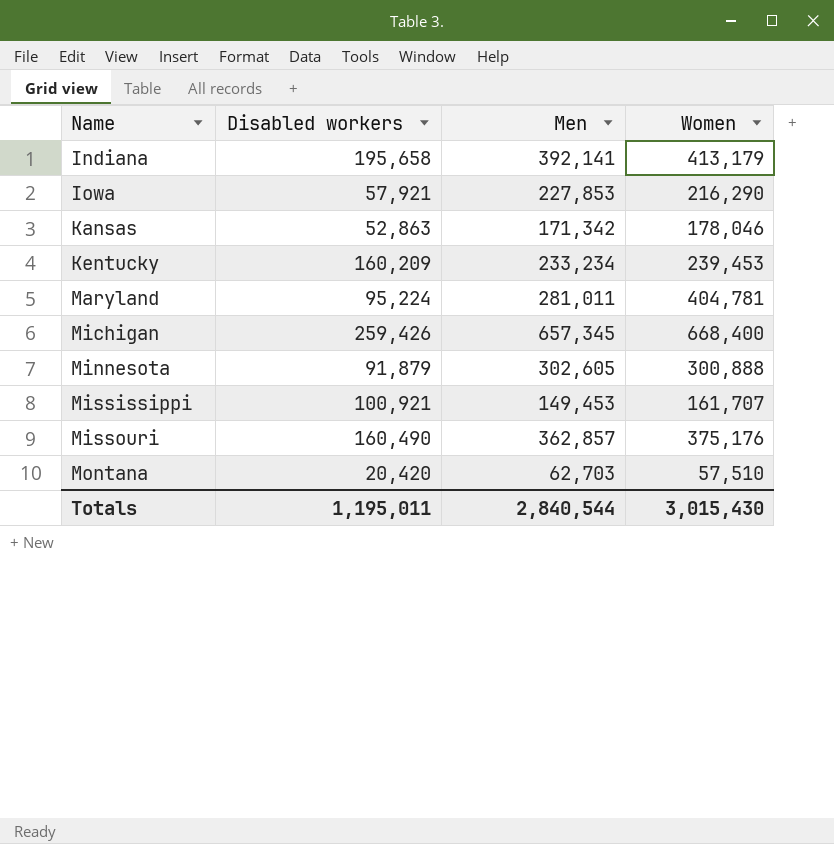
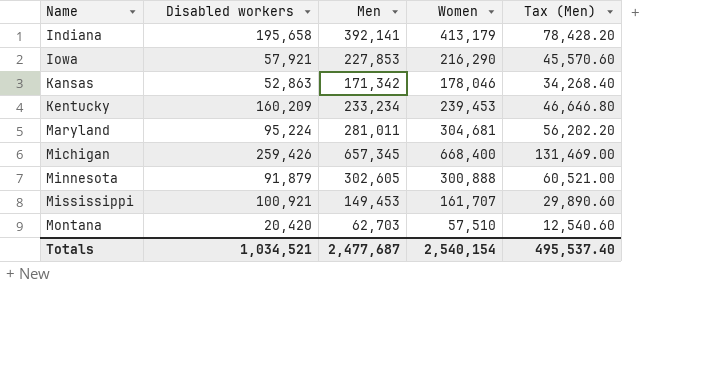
column Tax (Men) | formula: none -> [Men] * 0.2
row Missouri: 160,490 | 362,857 | 375,176 -> none
Maryland | Women: 404,781 -> 304,681
Totals | Disabled workers: 1,195,011 -> 1,034,521
Totals | Men: 2,840,544 -> 2,477,687
Totals | Women: 3,015,430 -> 2,540,154

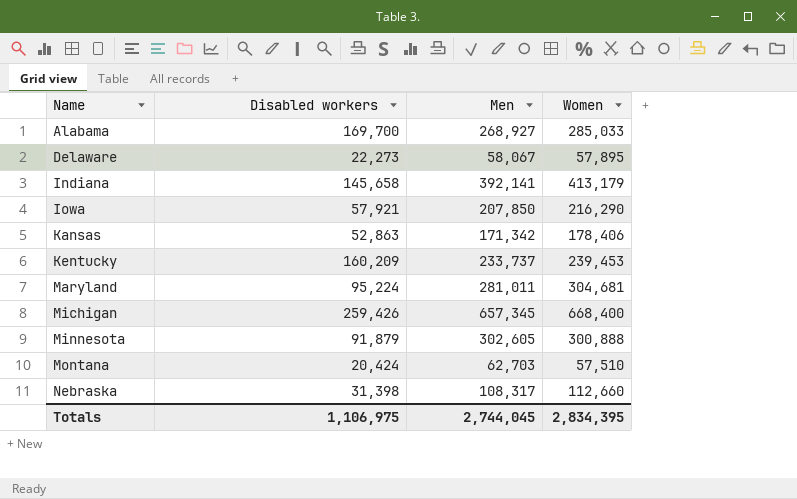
column Tax (Men) | formula: [Men] * 0.2 -> none
row Mississippi: 100,921 | 149,453 | 161,707 | 29,890.60 -> none
row Alabama: none -> 169,700 | 268,927 | 285,033
row Delaware: none -> 22,273 | 58,067 | 57,895
Indiana | Disabled workers: 195,658 -> 145,658
Iowa | Men: 227,853 -> 207,850
Kansas | Women: 178,046 -> 178,406
Kentucky | Men: 233,234 -> 233,737
Montana | Disabled workers: 20,420 -> 20,424
row Nebraska: none -> 31,398 | 108,317 | 112,660
Totals | Disabled workers: 1,034,521 -> 1,106,975
Totals | Men: 2,477,687 -> 2,744,045
Totals | Women: 2,540,154 -> 2,834,395

